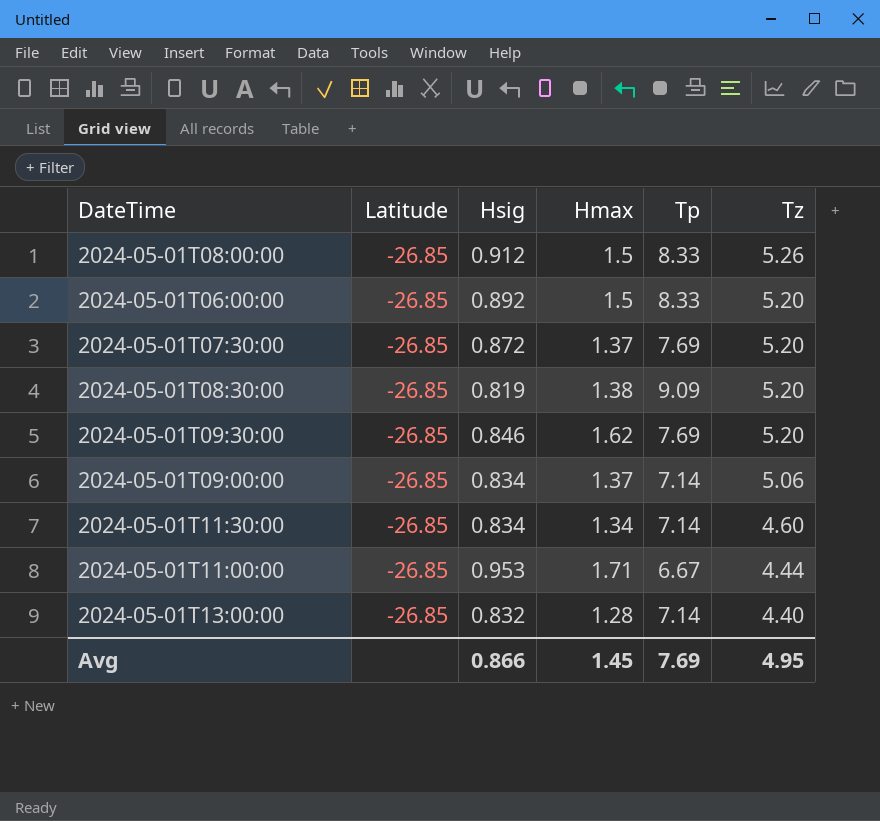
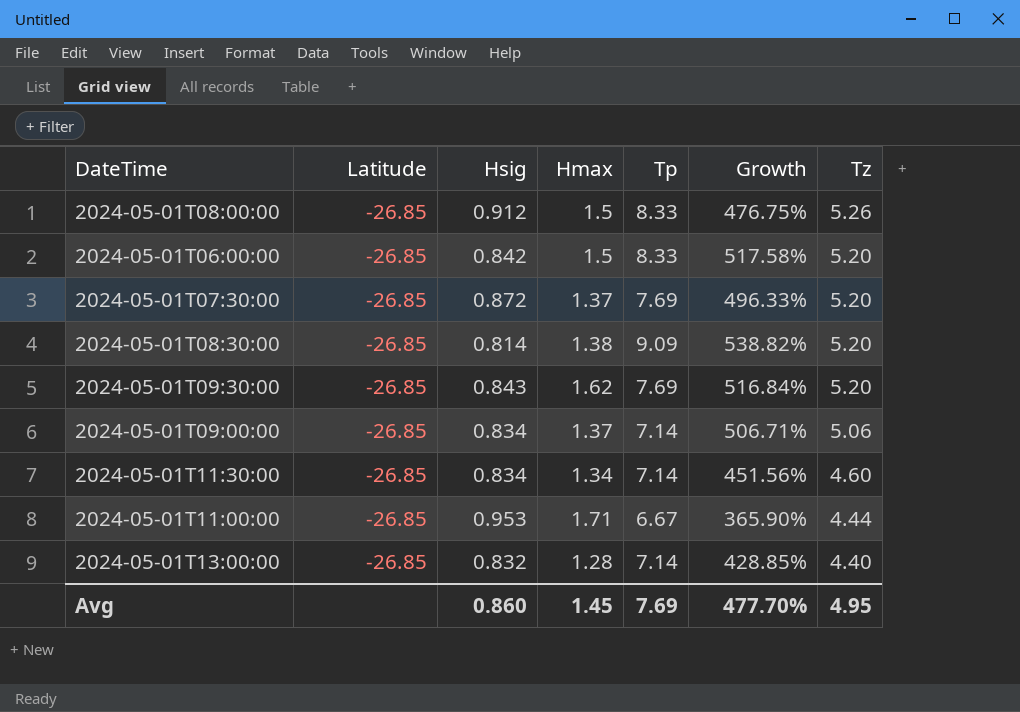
column Growth | formula: none -> ([Tz] - [Hsig]) / [Hsig]
2024-05-01T06:00:00 | Hsig: 0.892 -> 0.842
2024-05-01T08:30:00 | Hsig: 0.819 -> 0.814
2024-05-01T09:30:00 | Hsig: 0.846 -> 0.843
Avg | Hsig: 0.866 -> 0.860

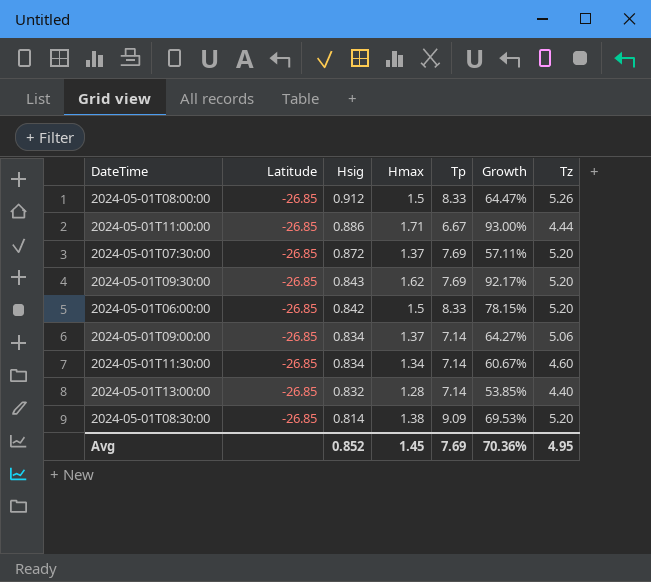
row order: Tz descending -> Hsig descending
column Growth | formula: ([Tz] - [Hsig]) / [Hsig] -> ([Hmax] - [Hsig]) / [Hsig]
2024-05-01T11:00:00 | Hsig: 0.953 -> 0.886
Avg | Hsig: 0.860 -> 0.852
Avg | Growth: 477.70% -> 70.36%

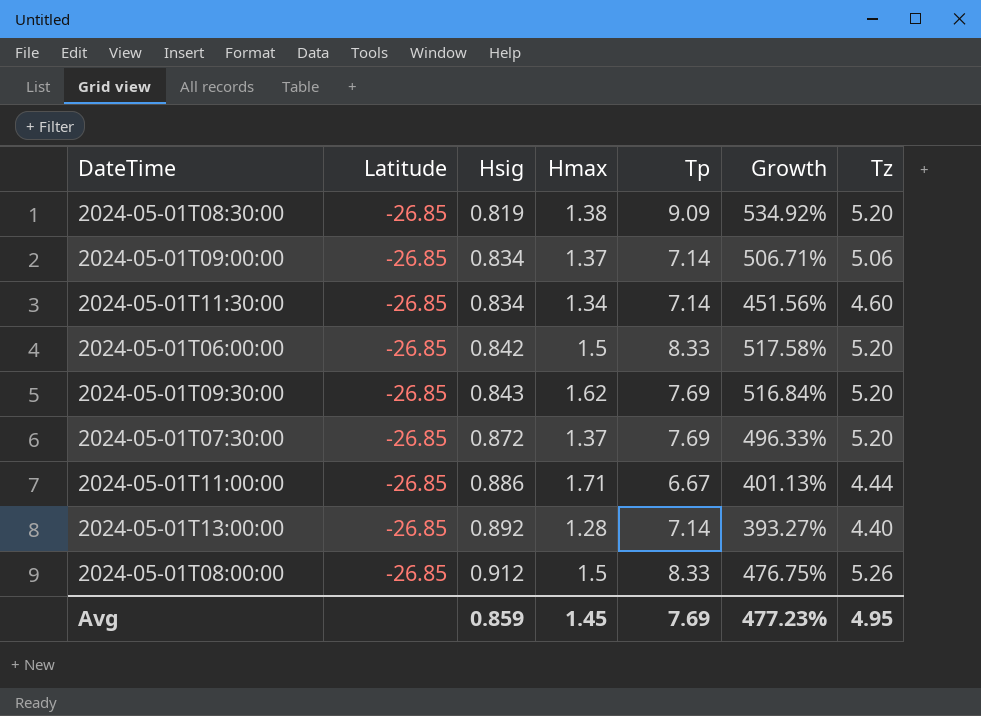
row order: Hsig descending -> Hsig ascending
column Growth | formula: ([Hmax] - [Hsig]) / [Hsig] -> ([Tz] - [Hsig]) / [Hsig]
2024-05-01T08:30:00 | Hsig: 0.814 -> 0.819
2024-05-01T13:00:00 | Hsig: 0.832 -> 0.892
Avg | Hsig: 0.852 -> 0.859
Avg | Growth: 70.36% -> 477.23%

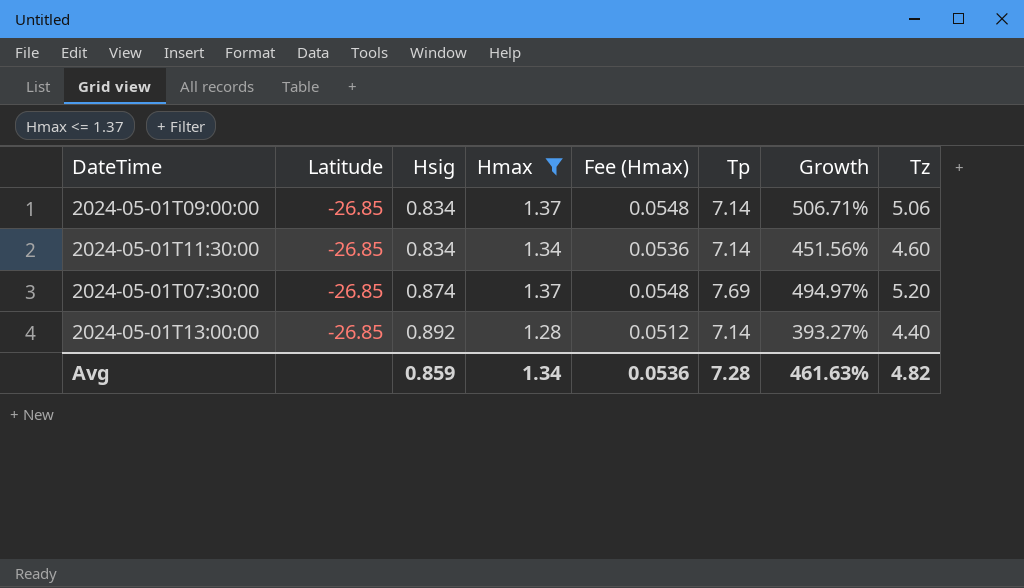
filter: none -> Hmax <= 1.37
column Fee (Hmax) | formula: none -> [Hmax] * 0.04
2024-05-01T07:30:00 | Hsig: 0.872 -> 0.874
2024-05-01T07:30:00 | Growth: 496.33% -> 494.97%
Avg | Hmax: 1.45 -> 1.34
Avg | Tp: 7.69 -> 7.28
Avg | Growth: 477.23% -> 461.63%
Avg | Tz: 4.95 -> 4.82

